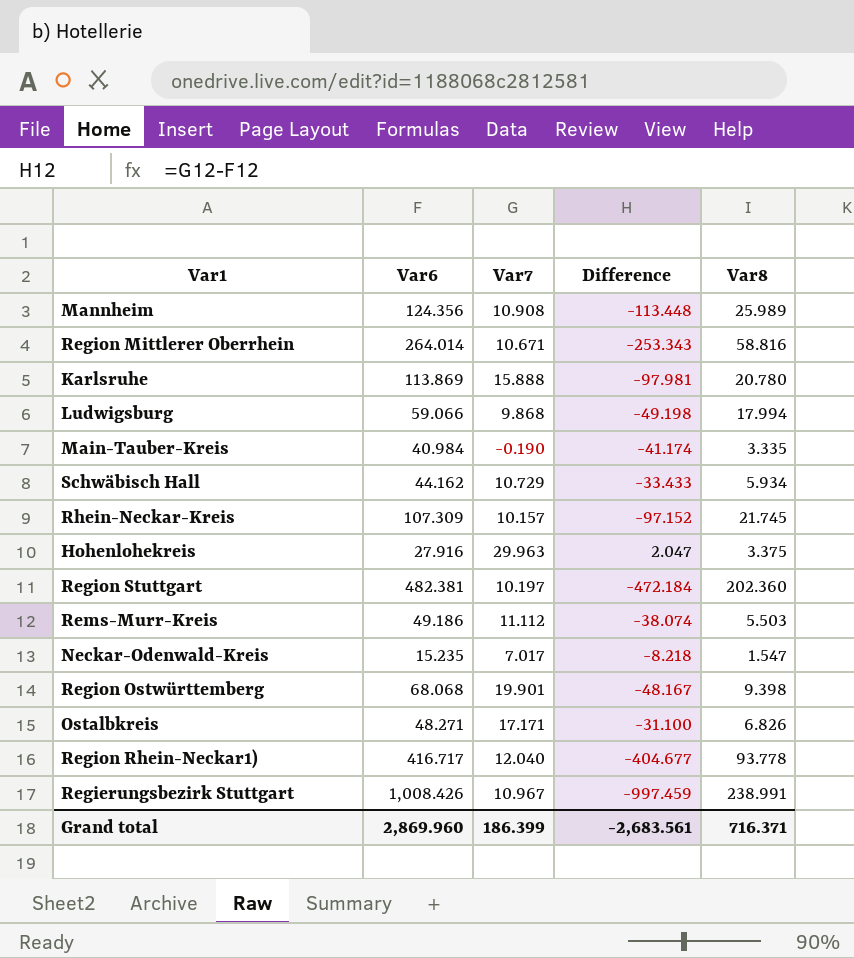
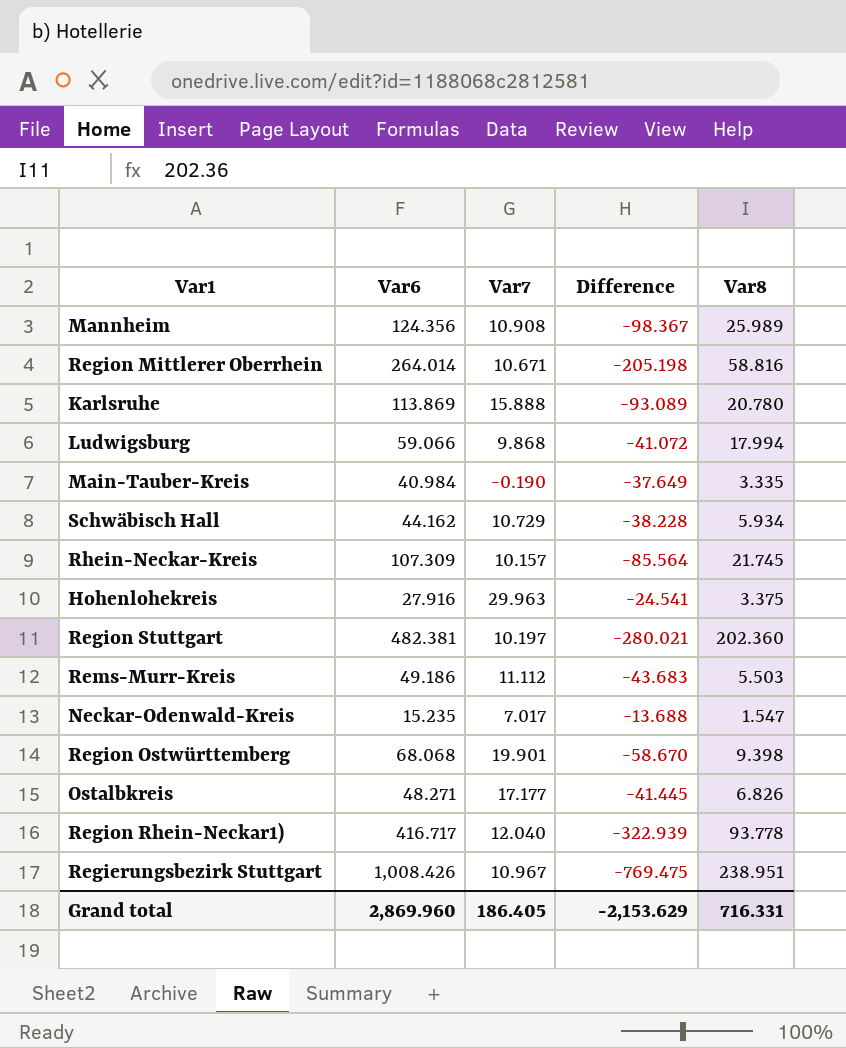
column Difference | formula: [Var7] - [Var6] -> [Var8] - [Var6]
Ostalbkreis | Var7: 17.171 -> 17.177
Regierungsbezirk Stuttgart | Var8: 238.991 -> 238.951
Grand total | Var7: 186.399 -> 186.405
Grand total | Difference: -2,683.561 -> -2,153.629
Grand total | Var8: 716.371 -> 716.331

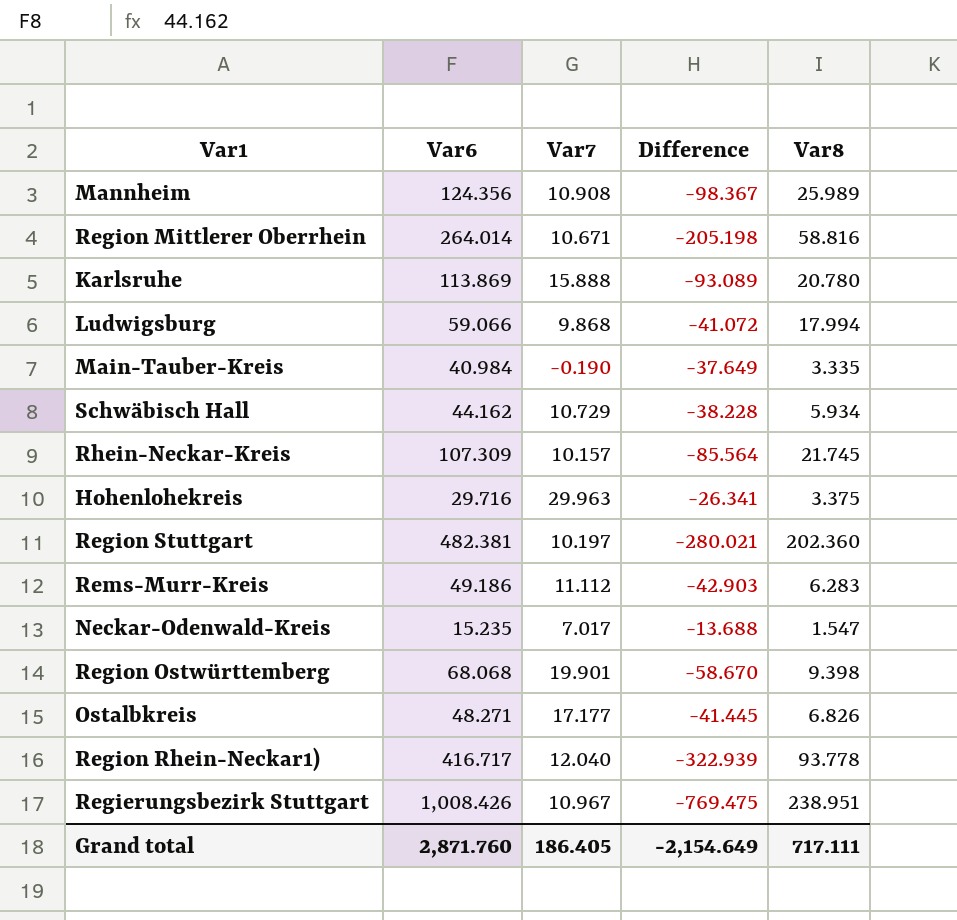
Hohenlohekreis | Var6: 27.916 -> 29.716
Hohenlohekreis | Difference: -24.541 -> -26.341
Rems-Murr-Kreis | Difference: -43.683 -> -42.903
Rems-Murr-Kreis | Var8: 5.503 -> 6.283
Grand total | Var6: 2,869.960 -> 2,871.760
Grand total | Difference: -2,153.629 -> -2,154.649
Grand total | Var8: 716.331 -> 717.111

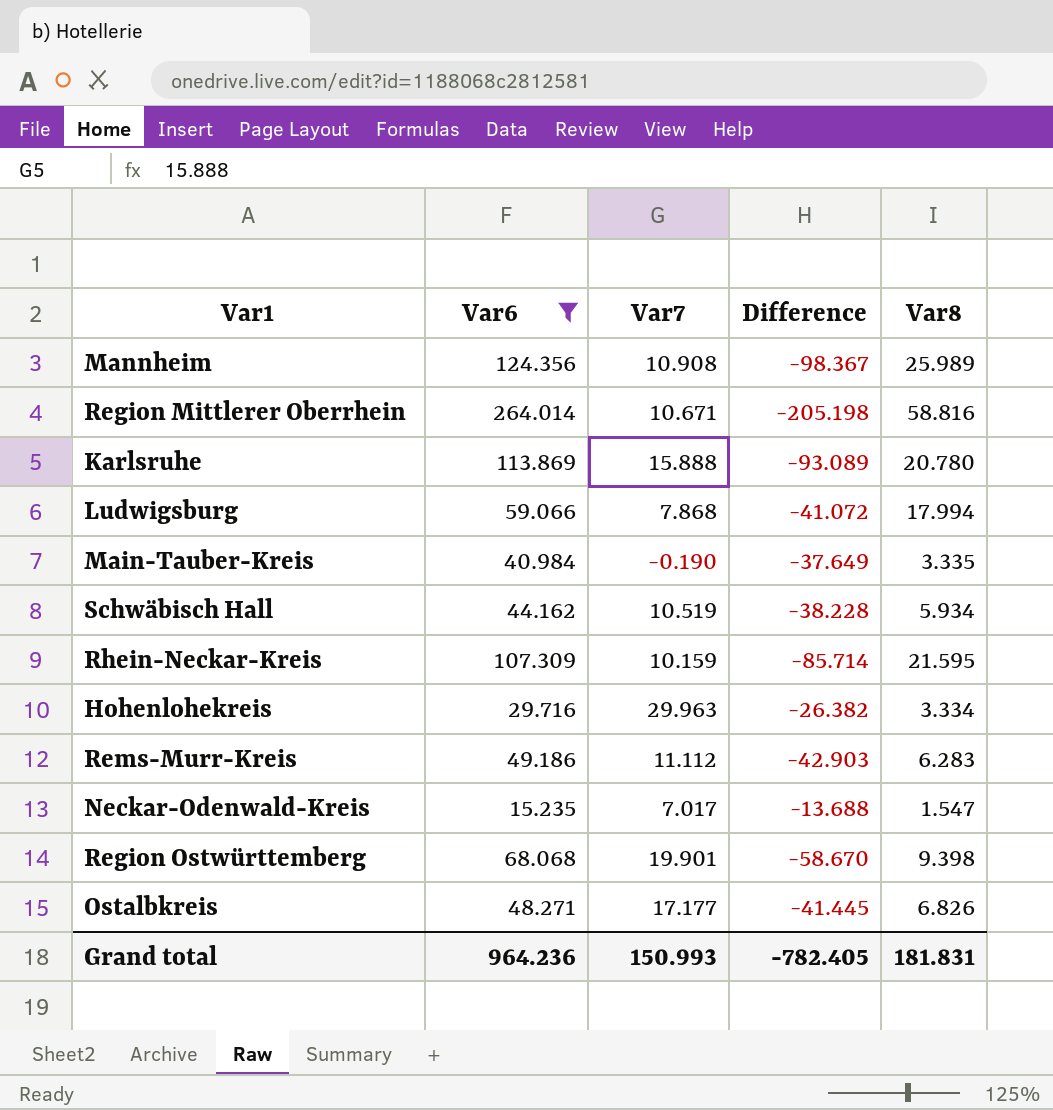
filter: none -> Var6 <= 264.014
Ludwigsburg | Var7: 9.868 -> 7.868
Schwäbisch Hall | Var7: 10.729 -> 10.519
Rhein-Neckar-Kreis | Var7: 10.157 -> 10.159
Rhein-Neckar-Kreis | Difference: -85.564 -> -85.714
Rhein-Neckar-Kreis | Var8: 21.745 -> 21.595
Hohenlohekreis | Difference: -26.341 -> -26.382
Hohenlohekreis | Var8: 3.375 -> 3.334
Grand total | Var6: 2,871.760 -> 964.236
Grand total | Var7: 186.405 -> 150.993
Grand total | Difference: -2,154.649 -> -782.405
Grand total | Var8: 717.111 -> 181.831

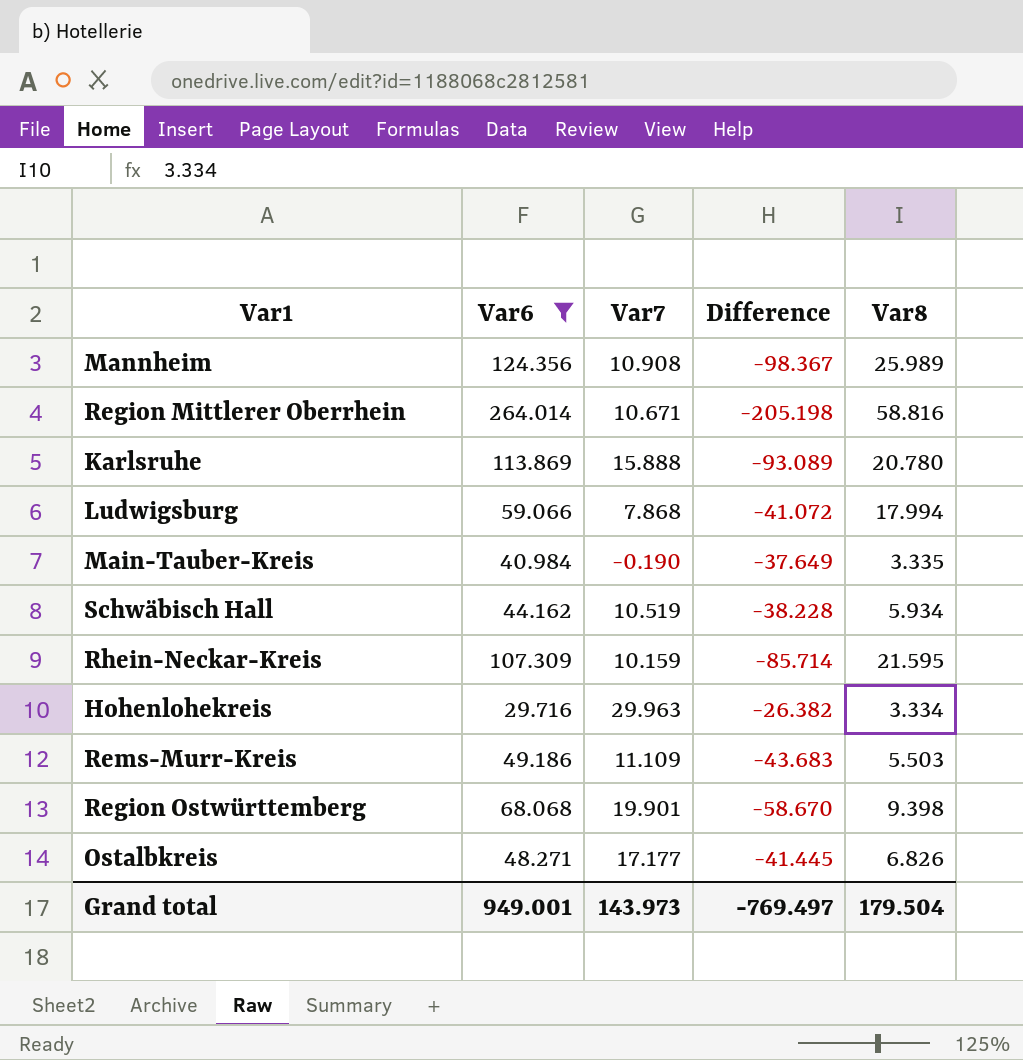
row Neckar-Odenwald-Kreis: 15.235 | 7.017 | -13.688 | 1.547 -> none
Rems-Murr-Kreis | Var7: 11.112 -> 11.109
Rems-Murr-Kreis | Difference: -42.903 -> -43.683
Rems-Murr-Kreis | Var8: 6.283 -> 5.503
Grand total | Var6: 964.236 -> 949.001
Grand total | Var7: 150.993 -> 143.973
Grand total | Difference: -782.405 -> -769.497
Grand total | Var8: 181.831 -> 179.504

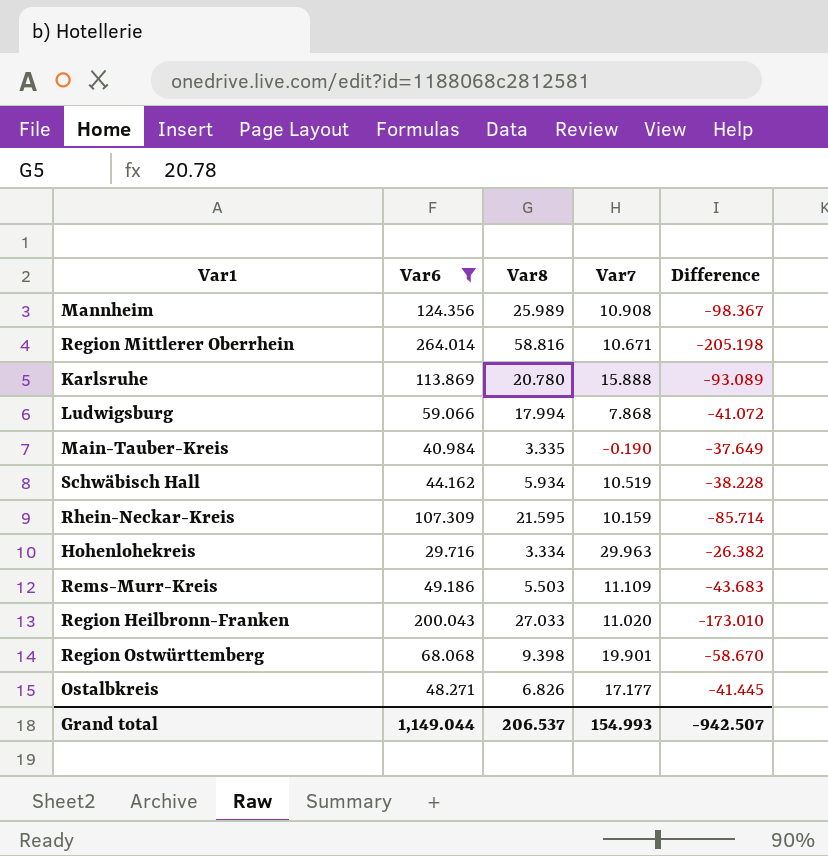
column Var8 | position: 5 -> 3
row Region Heilbronn-Franken: none -> 200.043 | 27.033 | 11.020 | -173.010
Grand total | Var6: 949.001 -> 1,149.044
Grand total | Var8: 179.504 -> 206.537
Grand total | Var7: 143.973 -> 154.993
Grand total | Difference: -769.497 -> -942.507

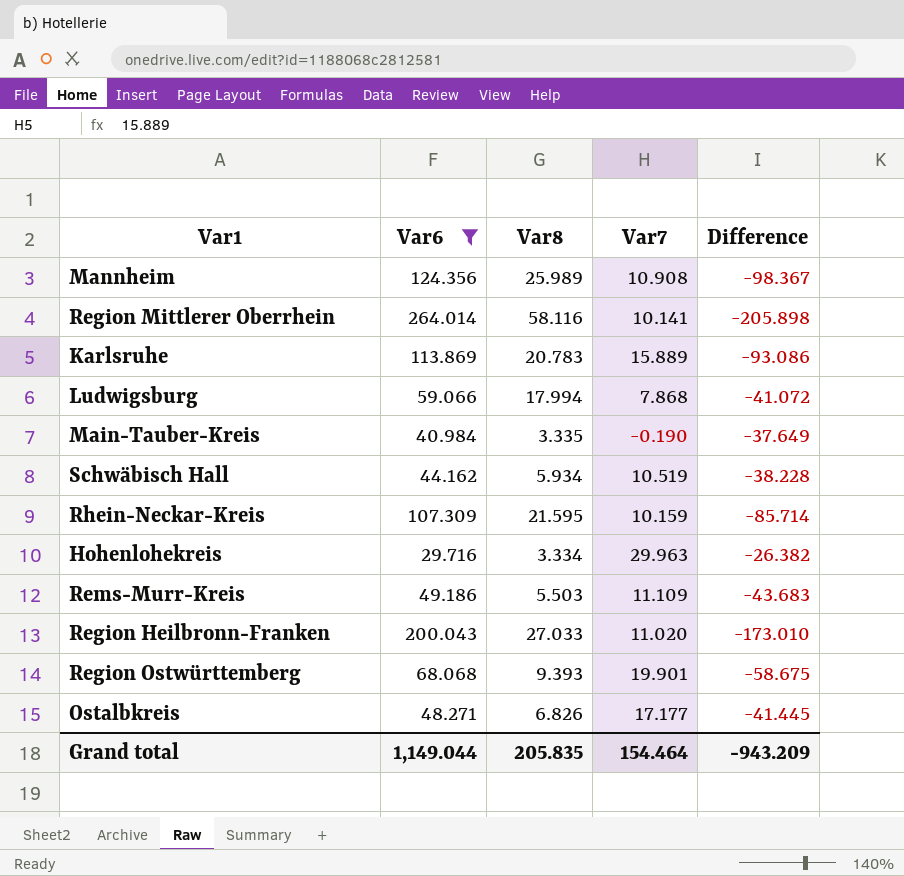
Region Mittlerer Oberrhein | Var8: 58.816 -> 58.116
Region Mittlerer Oberrhein | Var7: 10.671 -> 10.141
Region Mittlerer Oberrhein | Difference: -205.198 -> -205.898
Karlsruhe | Var8: 20.780 -> 20.783
Karlsruhe | Var7: 15.888 -> 15.889
Karlsruhe | Difference: -93.089 -> -93.086
Region Ostwürttemberg | Var8: 9.398 -> 9.393
Region Ostwürttemberg | Difference: -58.670 -> -58.675
Grand total | Var8: 206.537 -> 205.835
Grand total | Var7: 154.993 -> 154.464
Grand total | Difference: -942.507 -> -943.209

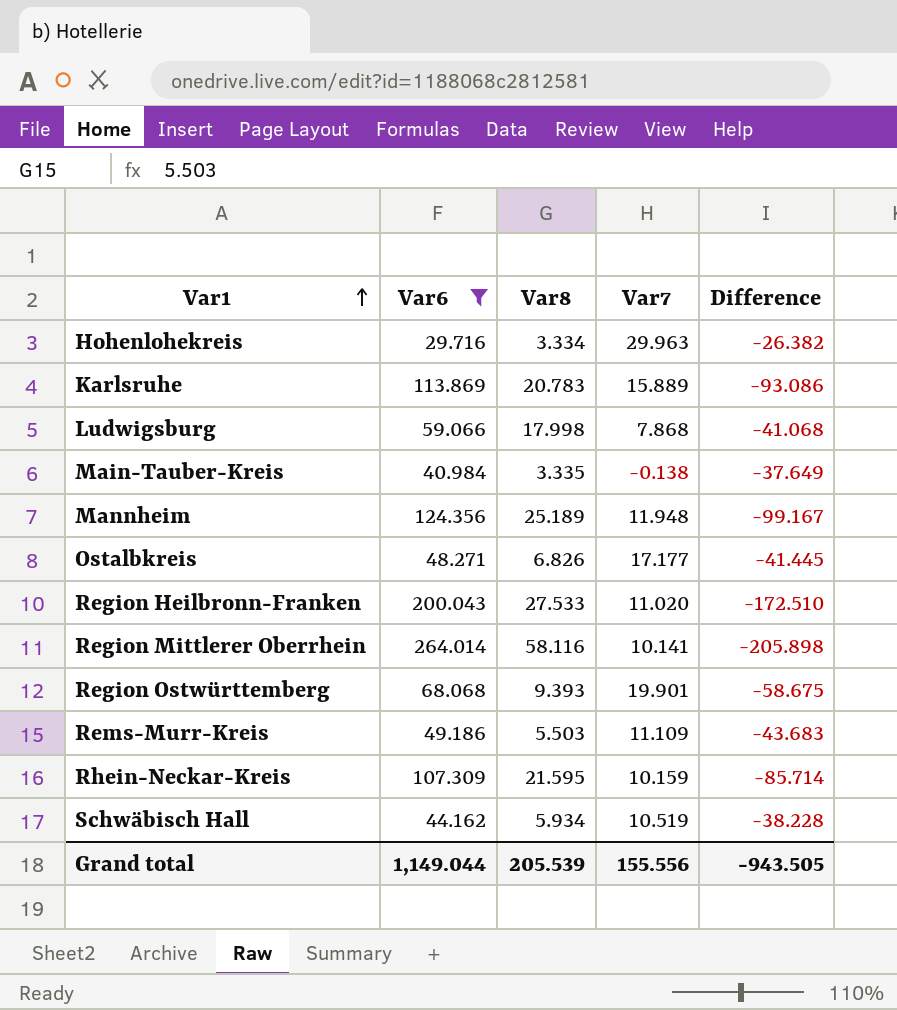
row order: none -> Var1 ascending
Ludwigsburg | Var8: 17.994 -> 17.998
Ludwigsburg | Difference: -41.072 -> -41.068
Main-Tauber-Kreis | Var7: -0.190 -> -0.138
Mannheim | Var8: 25.989 -> 25.189
Mannheim | Var7: 10.908 -> 11.948
Mannheim | Difference: -98.367 -> -99.167
Region Heilbronn-Franken | Var8: 27.033 -> 27.533
Region Heilbronn-Franken | Difference: -173.010 -> -172.510
Grand total | Var8: 205.835 -> 205.539
Grand total | Var7: 154.464 -> 155.556
Grand total | Difference: -943.209 -> -943.505

